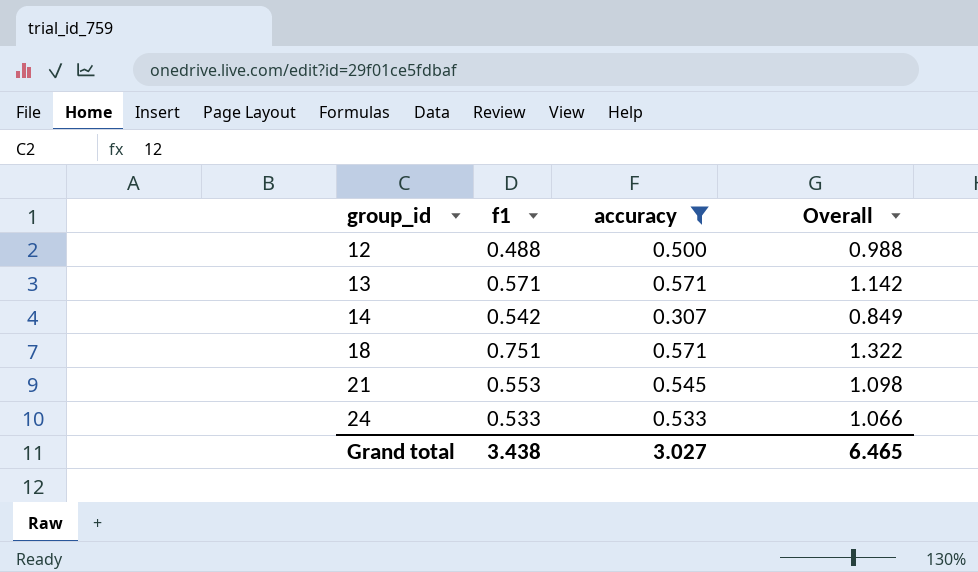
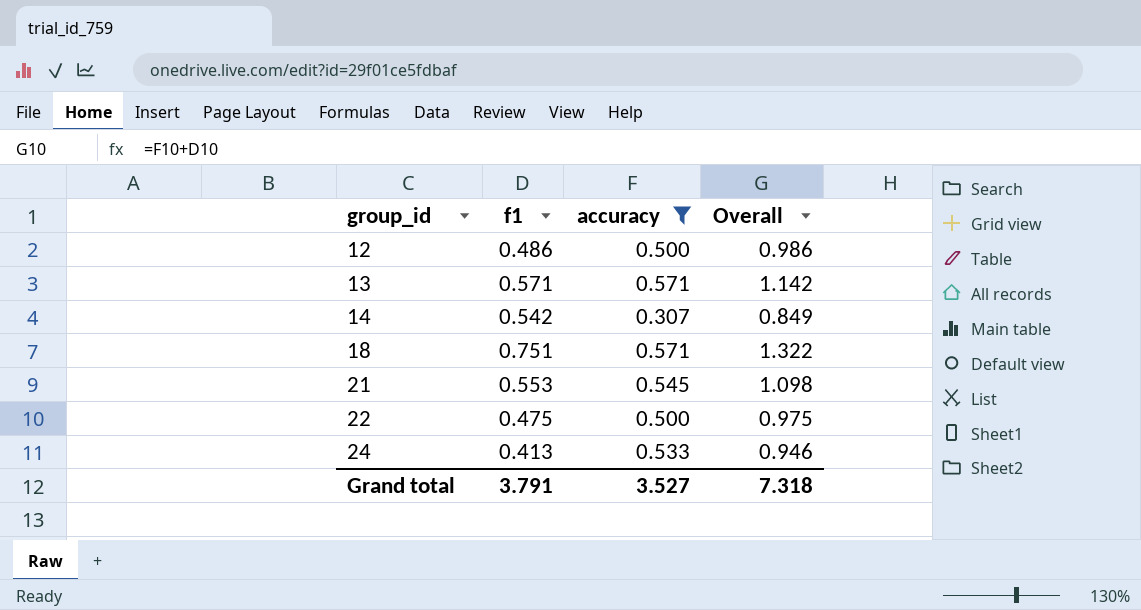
12 | f1: 0.488 -> 0.486
12 | Overall: 0.988 -> 0.986
row 22: none -> 0.475 | 0.500 | 0.975
24 | f1: 0.533 -> 0.413
24 | Overall: 1.066 -> 0.946
Grand total | f1: 3.438 -> 3.791
Grand total | accuracy: 3.027 -> 3.527
Grand total | Overall: 6.465 -> 7.318

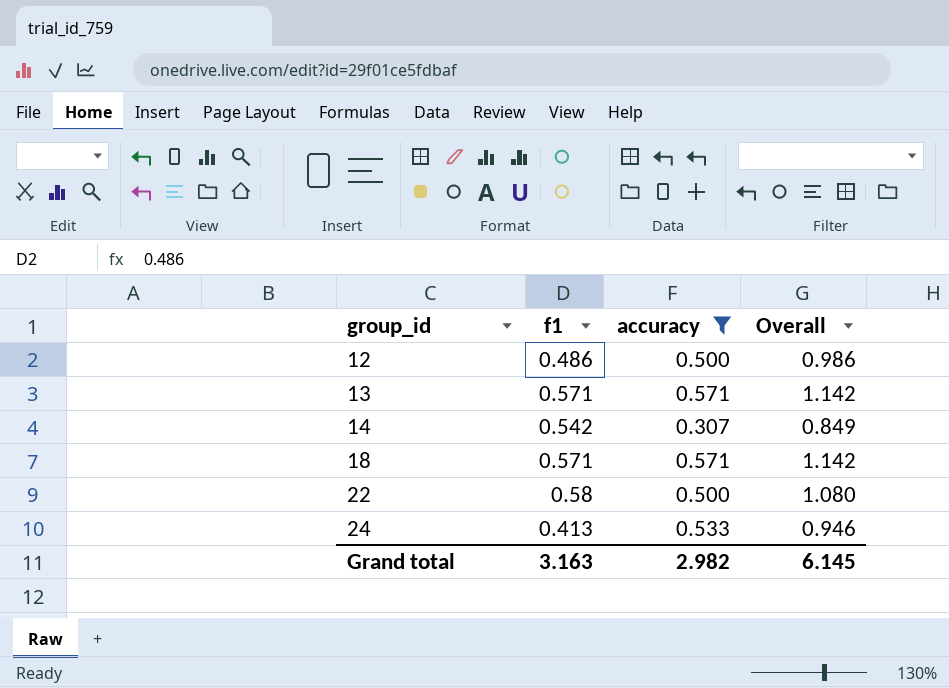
row 21: 0.553 | 0.545 | 1.098 -> none
18 | f1: 0.751 -> 0.571
18 | Overall: 1.322 -> 1.142
22 | f1: 0.475 -> 0.58
22 | Overall: 0.975 -> 1.080
Grand total | f1: 3.791 -> 3.163
Grand total | accuracy: 3.527 -> 2.982
Grand total | Overall: 7.318 -> 6.145

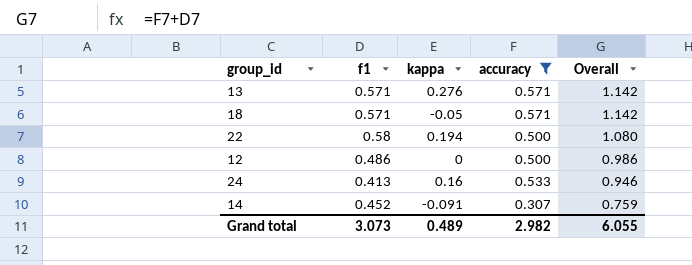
row order: group_id ascending -> Overall descending
column kappa | position: none -> 3
14 | f1: 0.542 -> 0.452
14 | Overall: 0.849 -> 0.759
Grand total | f1: 3.163 -> 3.073
Grand total | Overall: 6.145 -> 6.055

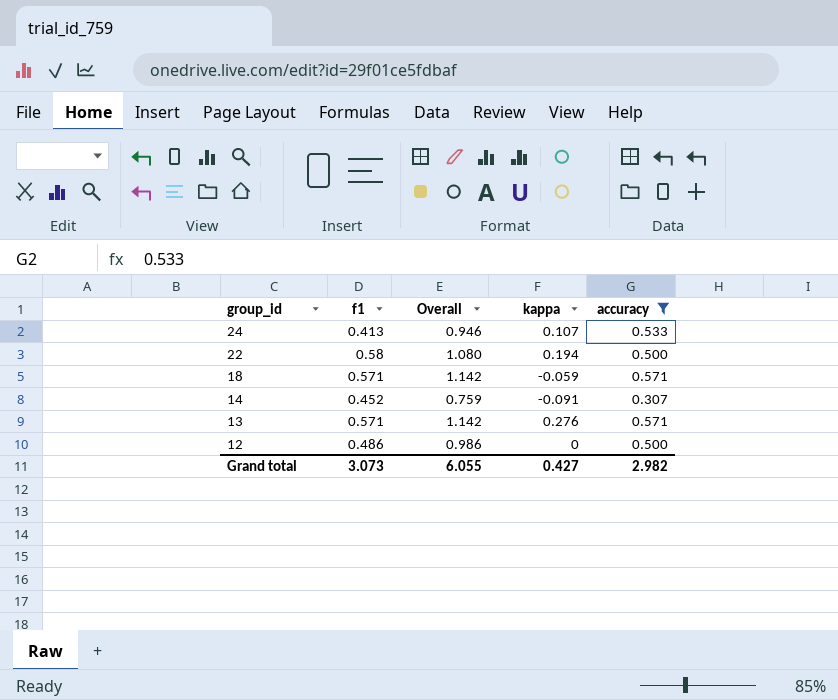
row order: Overall descending -> group_id descending
column Overall | position: 5 -> 3
24 | kappa: 0.16 -> 0.107
18 | kappa: -0.05 -> -0.059
Grand total | kappa: 0.489 -> 0.427

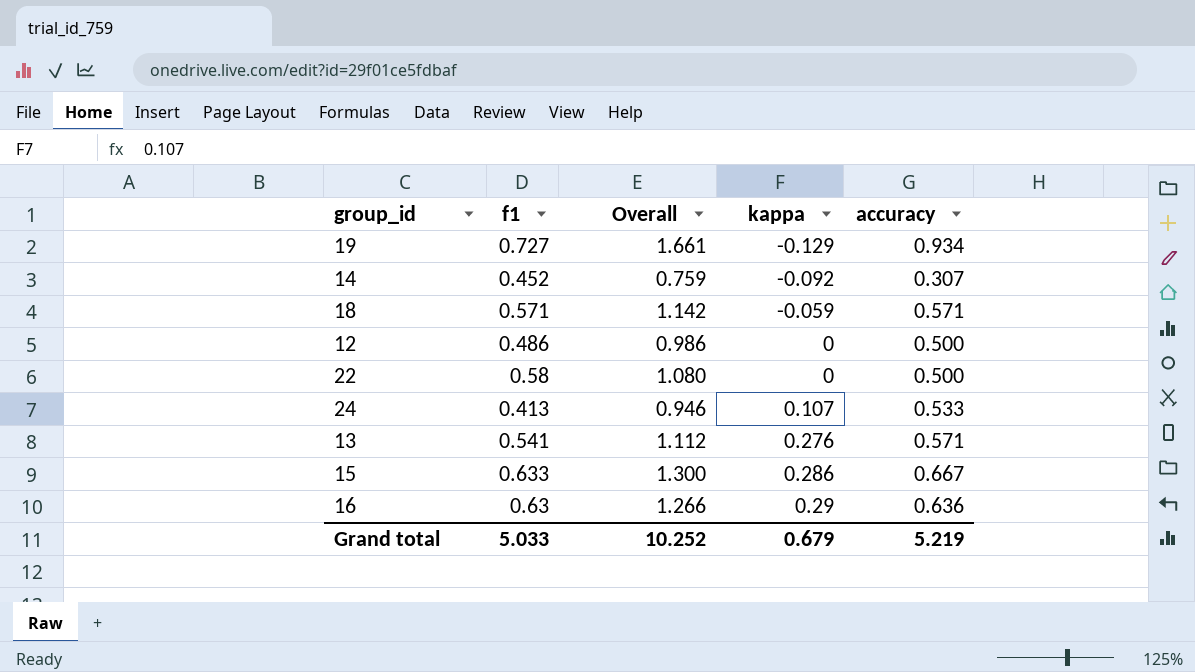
filter: accuracy <= 0.571 -> none
row order: group_id descending -> kappa ascending
14 | kappa: -0.091 -> -0.092
22 | kappa: 0.194 -> 0
13 | f1: 0.571 -> 0.541
13 | Overall: 1.142 -> 1.112
Grand total | f1: 3.073 -> 5.033
Grand total | Overall: 6.055 -> 10.252
Grand total | kappa: 0.427 -> 0.679
Grand total | accuracy: 2.982 -> 5.219

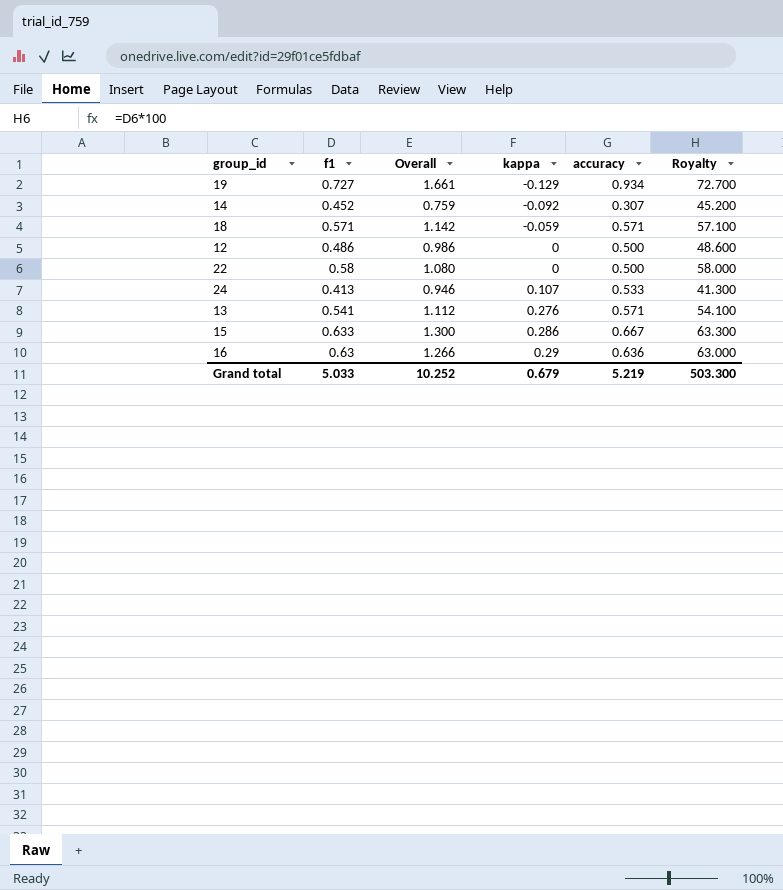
column Royalty | formula: none -> [f1] * 100

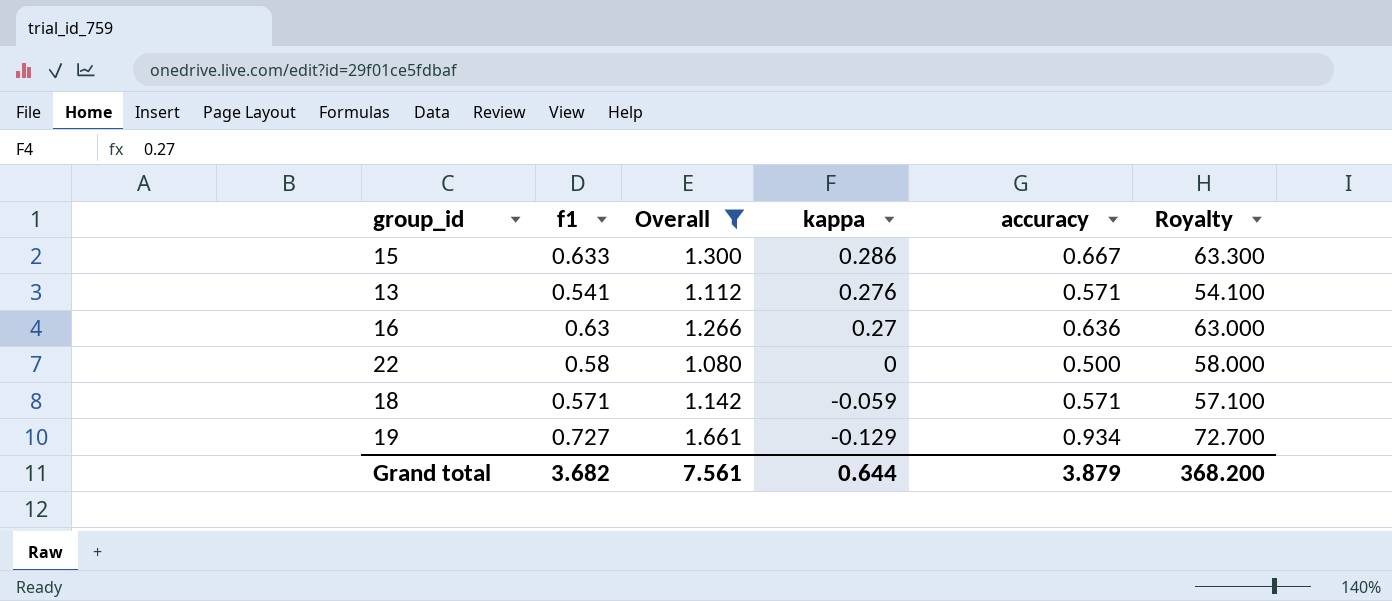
filter: none -> Overall >= 1.080
row order: kappa ascending -> kappa descending
16 | kappa: 0.29 -> 0.27
Grand total | f1: 5.033 -> 3.682
Grand total | Overall: 10.252 -> 7.561
Grand total | kappa: 0.679 -> 0.644
Grand total | accuracy: 5.219 -> 3.879
Grand total | Royalty: 503.300 -> 368.200

